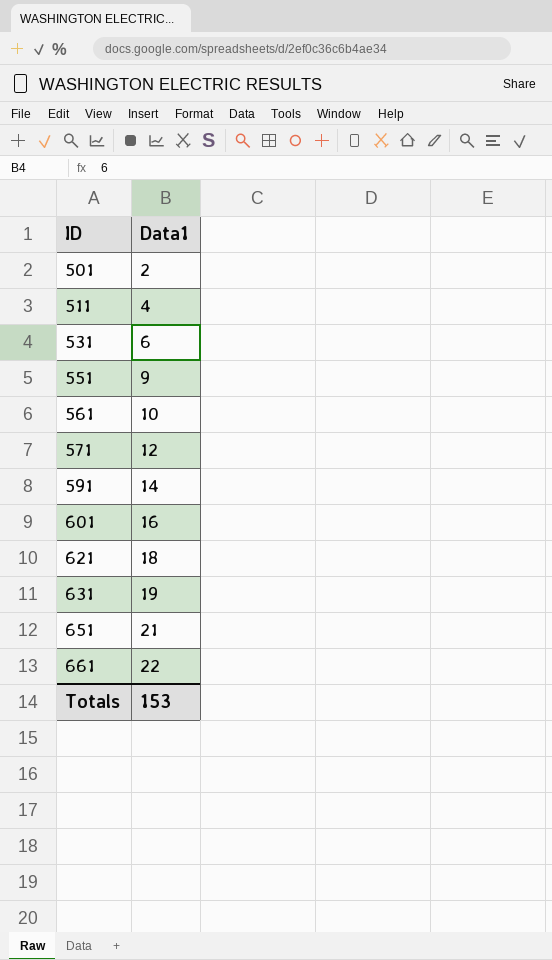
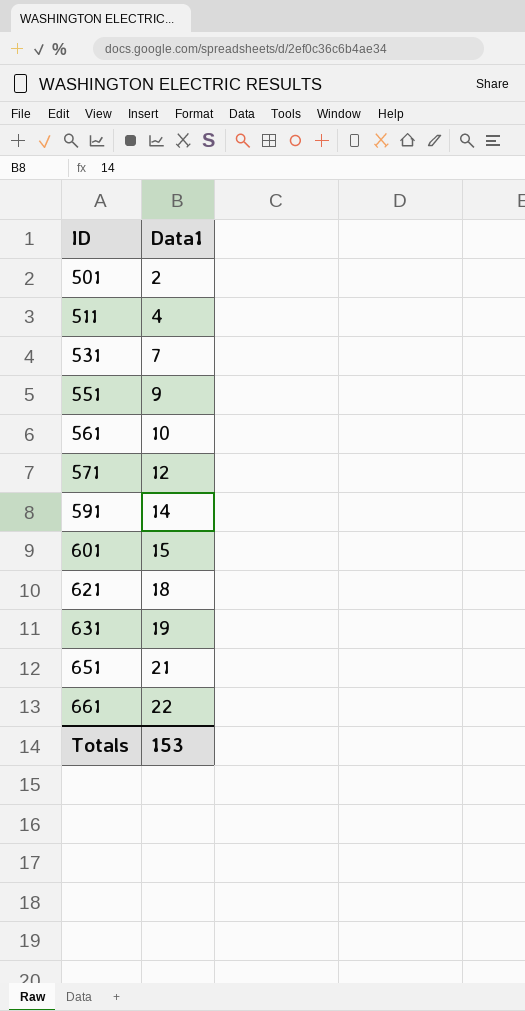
531 | Data1: 6 -> 7
601 | Data1: 16 -> 15

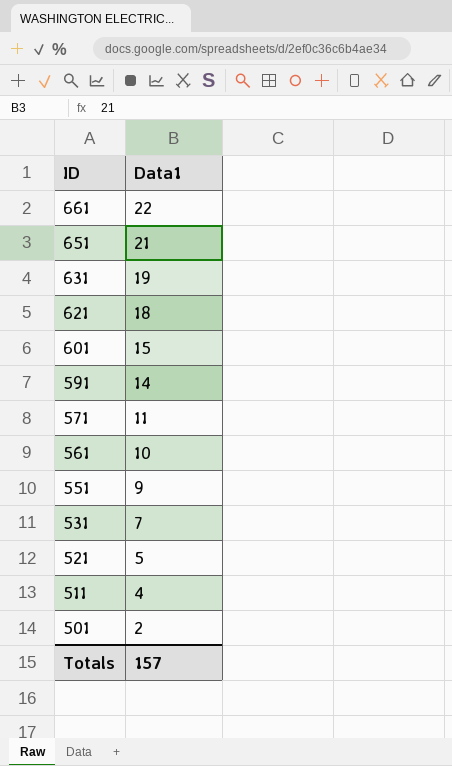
row order: ID ascending -> ID descending
571 | Data1: 12 -> 11
row 521: none -> 5
Totals | Data1: 153 -> 157

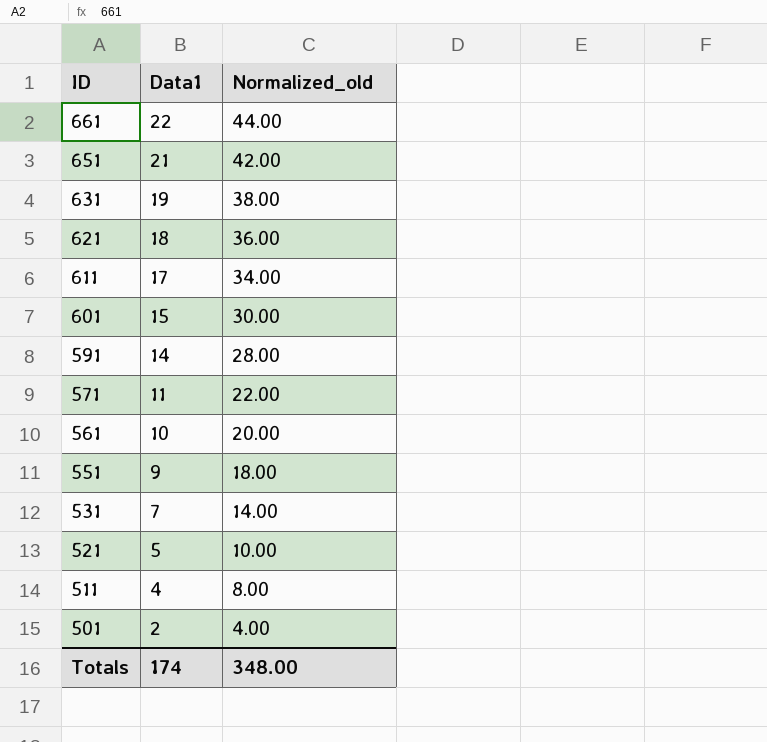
column Normalized_old | formula: none -> [Data1] * 2
row 611: none -> 17 | 34.00
Totals | Data1: 157 -> 174

